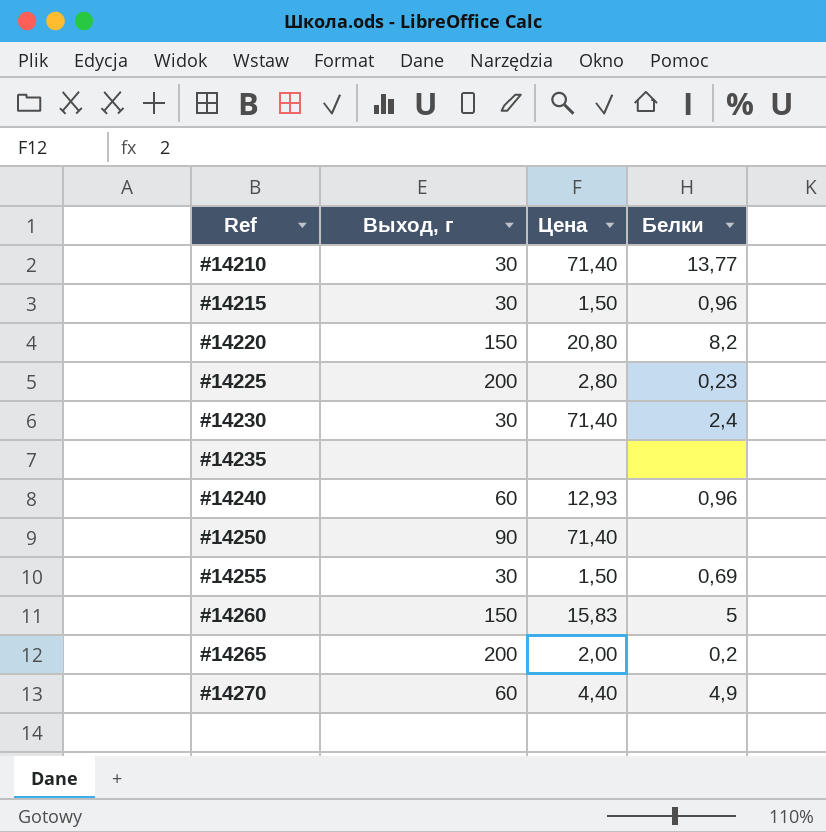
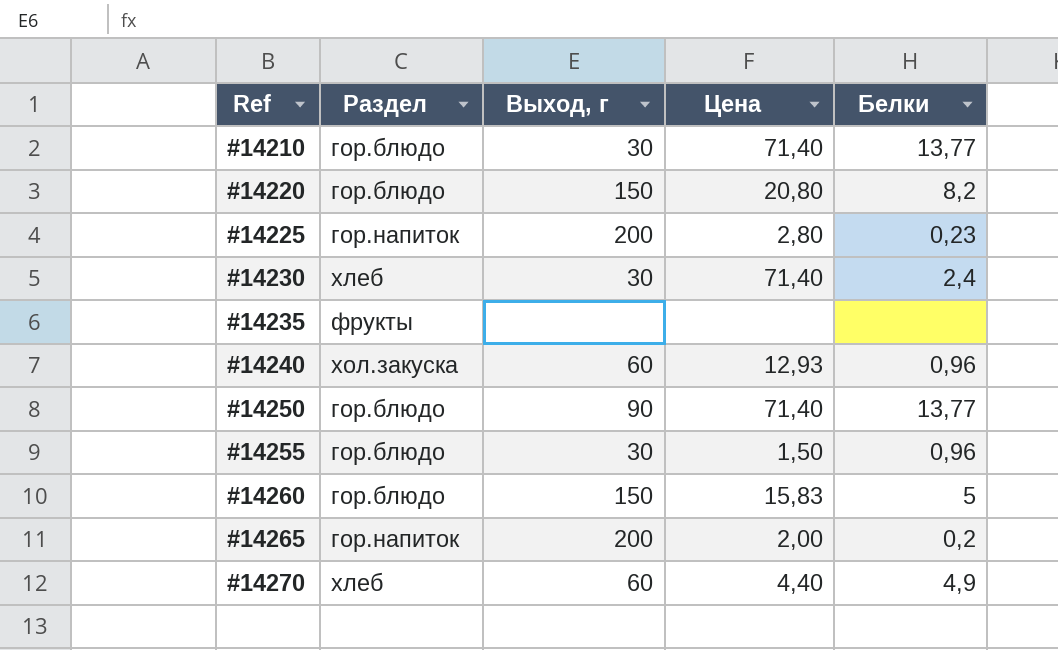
column Раздел | position: none -> 2
row #14215: 30 | 1,50 | 0,96 -> none
#14250 | Белки: none -> 13,77
#14255 | Белки: 0,69 -> 0,96

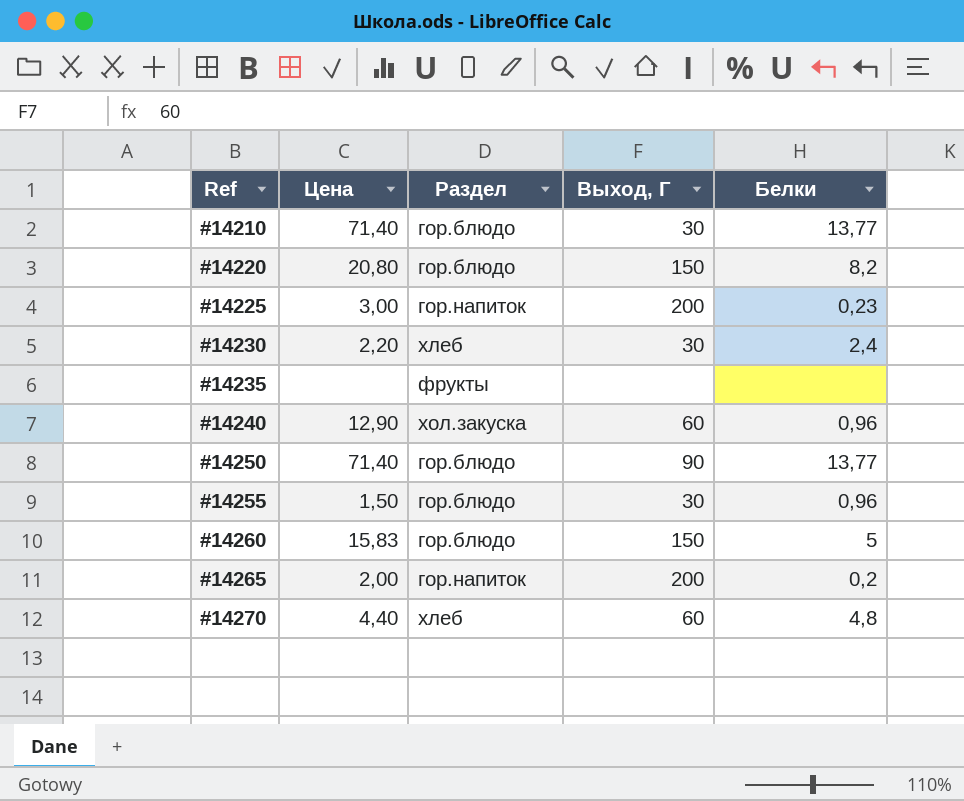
column Цена | position: 4 -> 2
column name: Выход, г -> Выход, Г
#14225 | Цена: 2,80 -> 3,00
#14230 | Цена: 71,40 -> 2,20
#14240 | Цена: 12,93 -> 12,90
#14270 | Белки: 4,9 -> 4,8

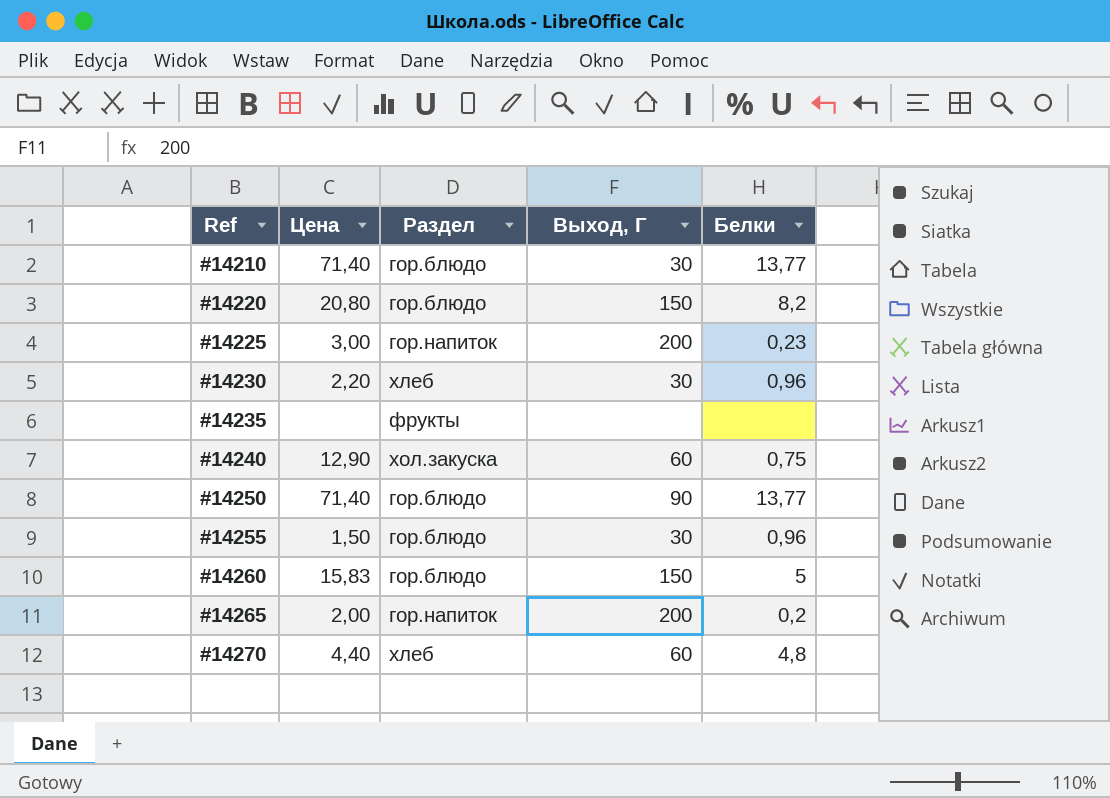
#14230 | Белки: 2,4 -> 0,96
#14240 | Белки: 0,96 -> 0,75

